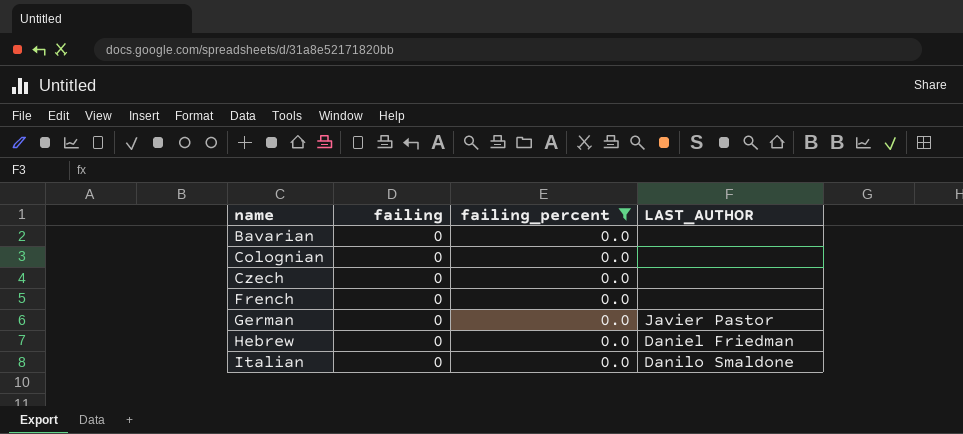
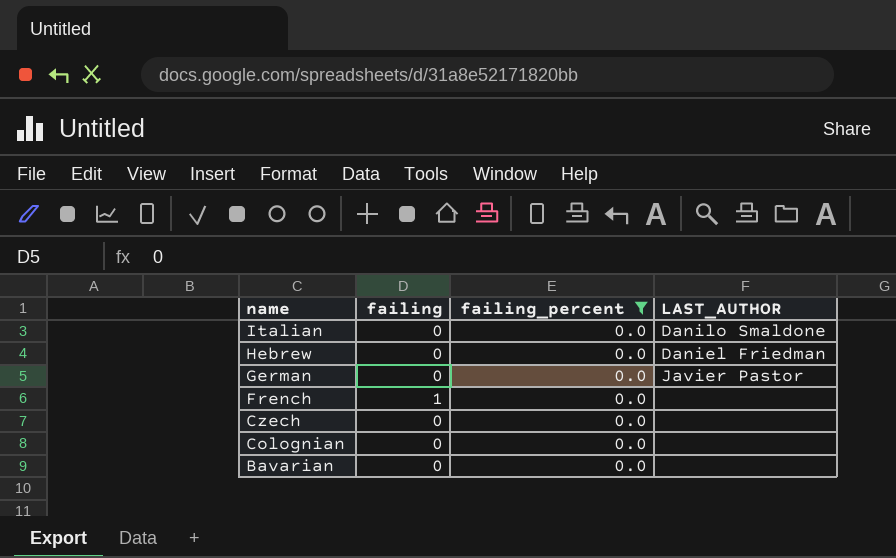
row order: name ascending -> name descending
French | failing: 0 -> 1

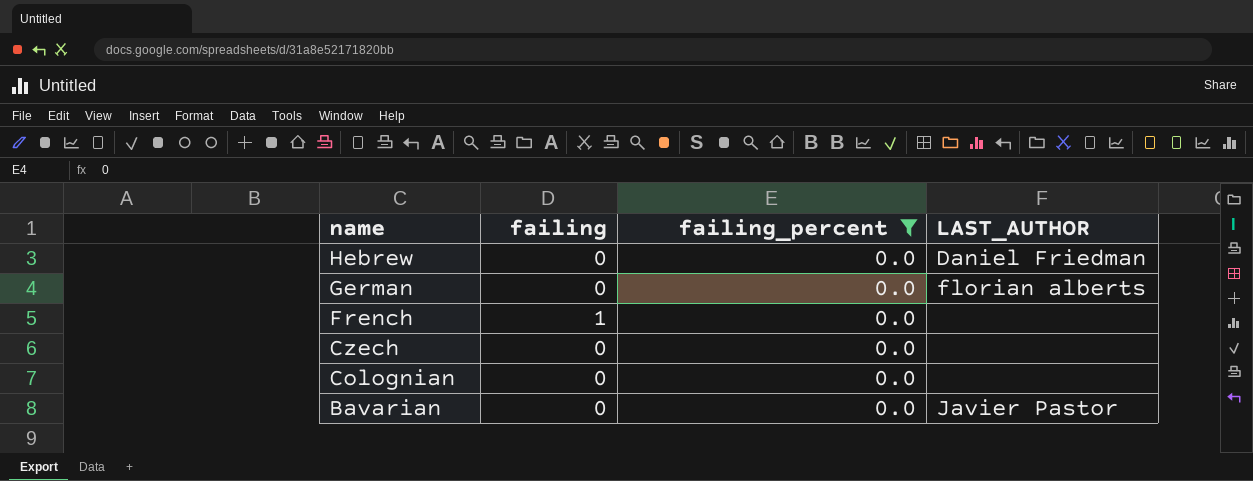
row Italian: 0 | 0.0 | Danilo Smaldone -> none
German | LAST_AUTHOR: Javier Pastor -> florian alberts
Bavarian | LAST_AUTHOR: none -> Javier Pastor

